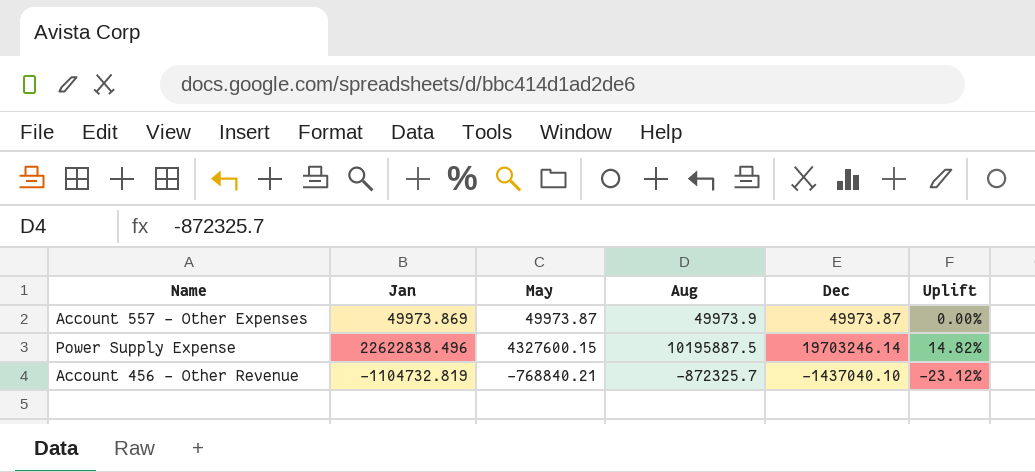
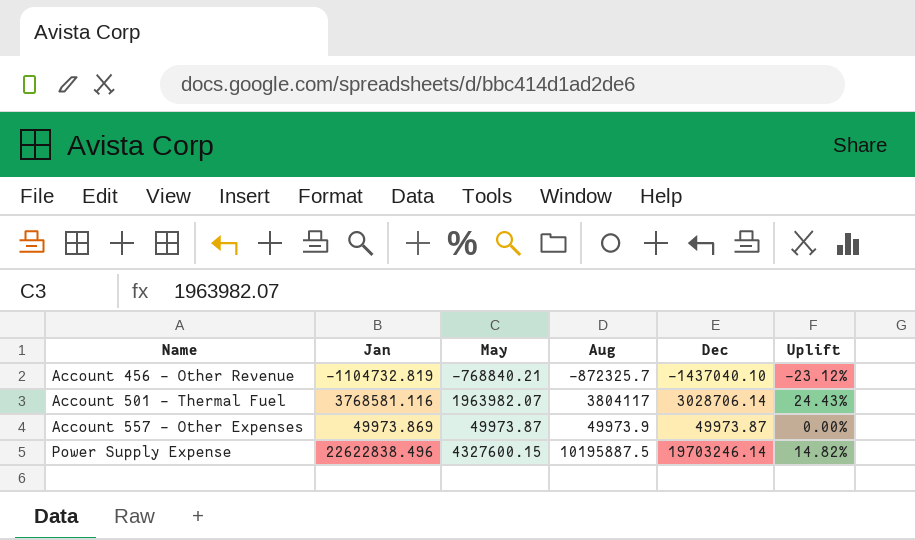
row order: none -> Name ascending
row Account 501 - Thermal Fuel: none -> 3768581.116 | 1963982.07 | 3804117 | 3028706.14 | 24.43%

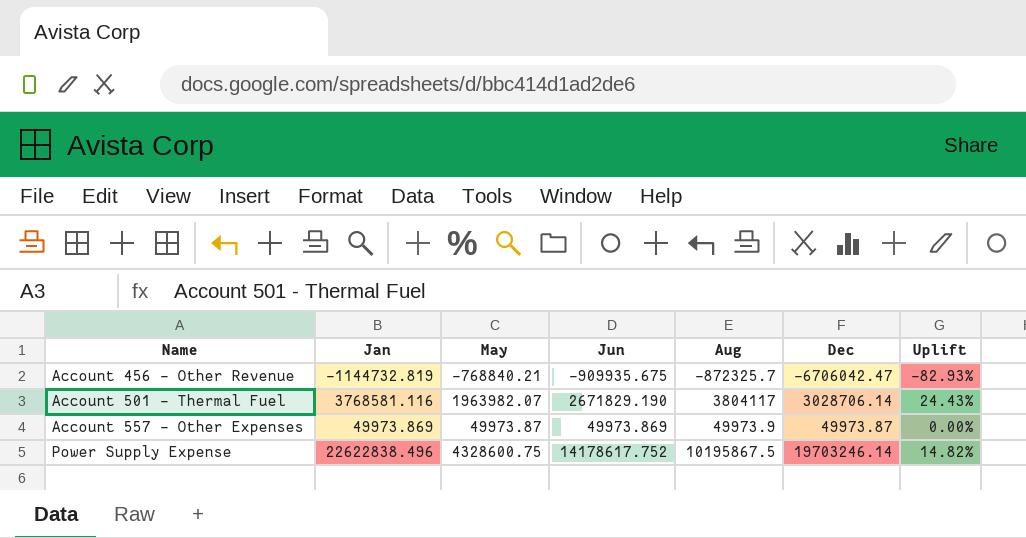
column Jun | position: none -> 4
Account 456 - Other Revenue | Jan: -1104732.819 -> -1144732.819
Account 456 - Other Revenue | Dec: -1437040.10 -> -6706042.47
Account 456 - Other Revenue | Uplift: -23.12% -> -82.93%
Power Supply Expense | May: 4327600.15 -> 4328600.75
Power Supply Expense | Aug: 10195887.5 -> 10195867.5

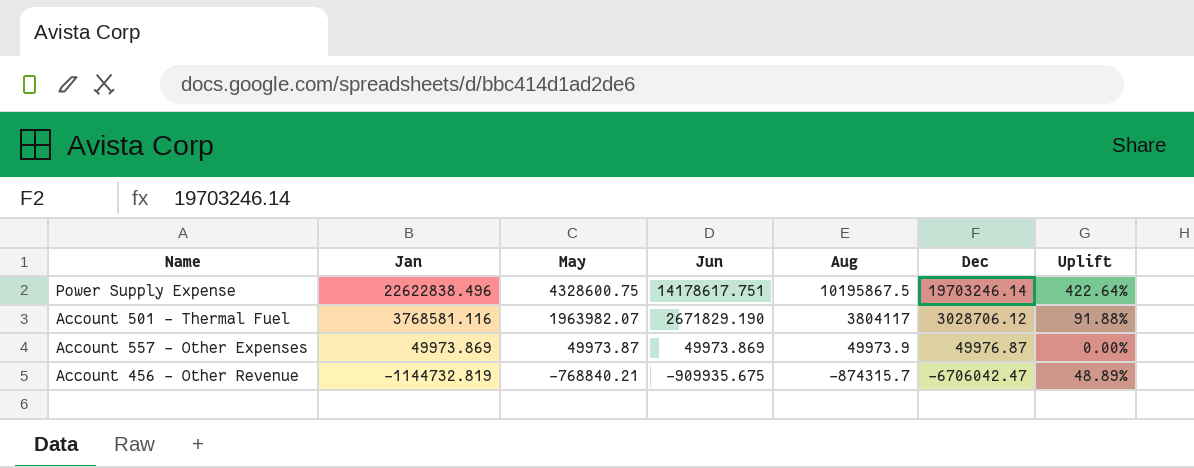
row order: Name ascending -> Jan descending
column Uplift | formula: ([Jan] - [Dec]) / [Dec] -> ([Jan] - [May]) / [May]
Power Supply Expense | Jun: 14178617.752 -> 14178617.751
Account 501 - Thermal Fuel | Dec: 3028706.14 -> 3028706.12
Account 557 - Other Expenses | Dec: 49973.87 -> 49976.87
Account 456 - Other Revenue | Aug: -872325.7 -> -874315.7

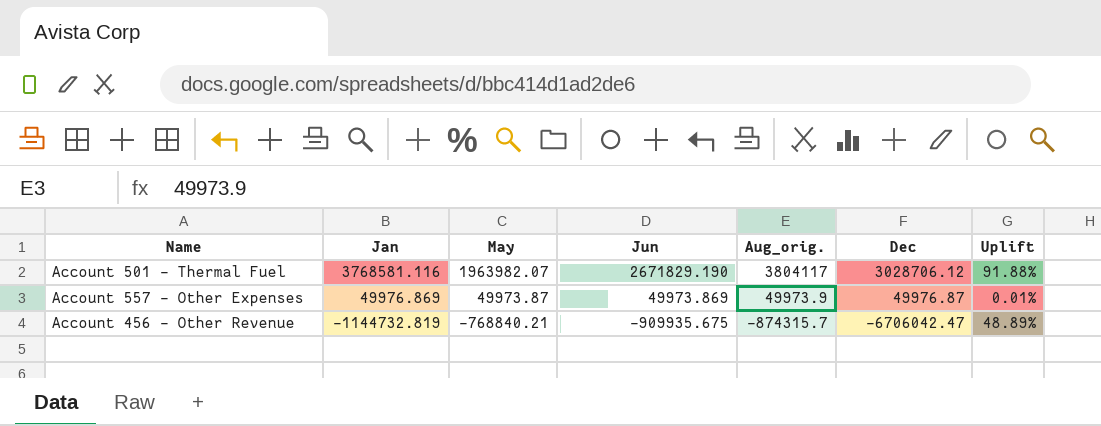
column name: Aug -> Aug_orig.
row Power Supply Expense: 22622838.496 | 4328600.75 | 14178617.751 | 10195867.5 | 19703246.14 | 422.64% -> none
Account 557 - Other Expenses | Jan: 49973.869 -> 49976.869
Account 557 - Other Expenses | Uplift: 0.00% -> 0.01%

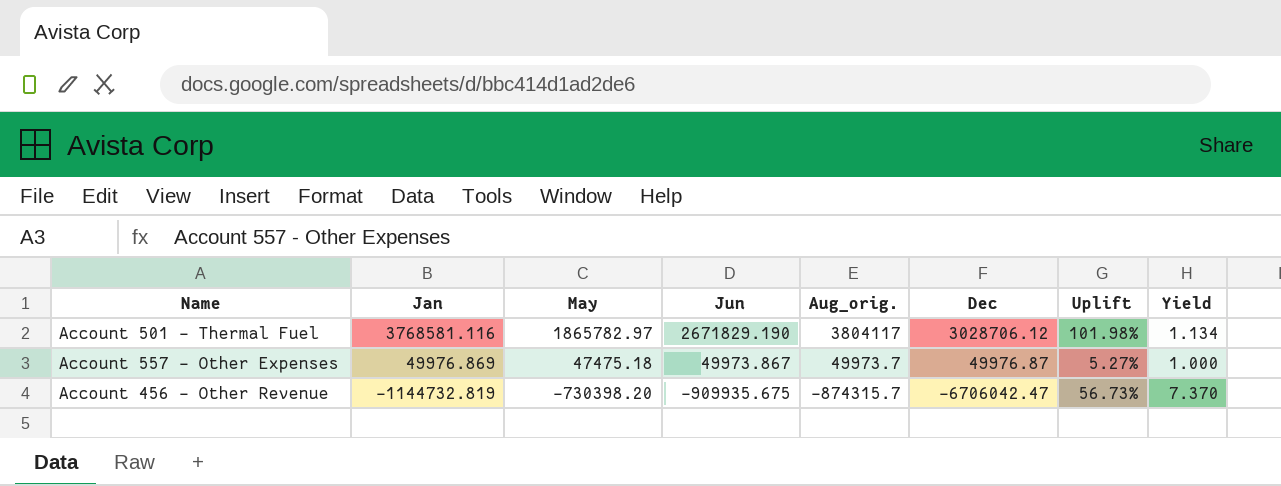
column Yield | formula: none -> [Dec] / [Jun]
Account 501 - Thermal Fuel | May: 1963982.07 -> 1865782.97
Account 501 - Thermal Fuel | Uplift: 91.88% -> 101.98%
Account 557 - Other Expenses | May: 49973.87 -> 47475.18
Account 557 - Other Expenses | Jun: 49973.869 -> 49973.867
Account 557 - Other Expenses | Aug_orig.: 49973.9 -> 49973.7
Account 557 - Other Expenses | Uplift: 0.01% -> 5.27%
Account 456 - Other Revenue | May: -768840.21 -> -730398.20
Account 456 - Other Revenue | Uplift: 48.89% -> 56.73%

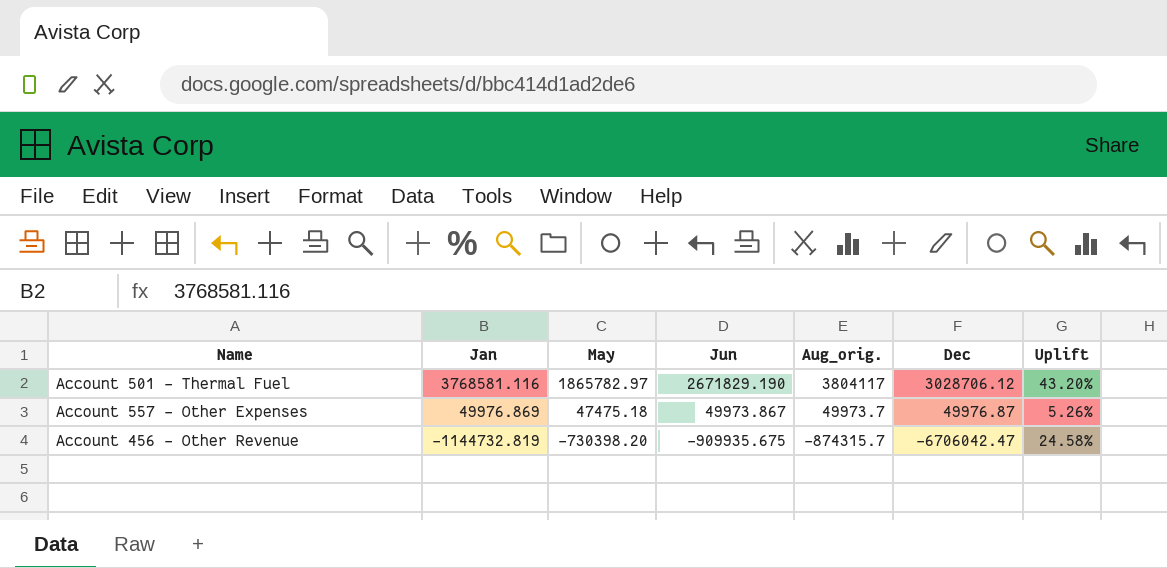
column Yield | formula: [Dec] / [Jun] -> none
column Uplift | formula: ([Jan] - [May]) / [May] -> ([Jun] - [May]) / [May]

